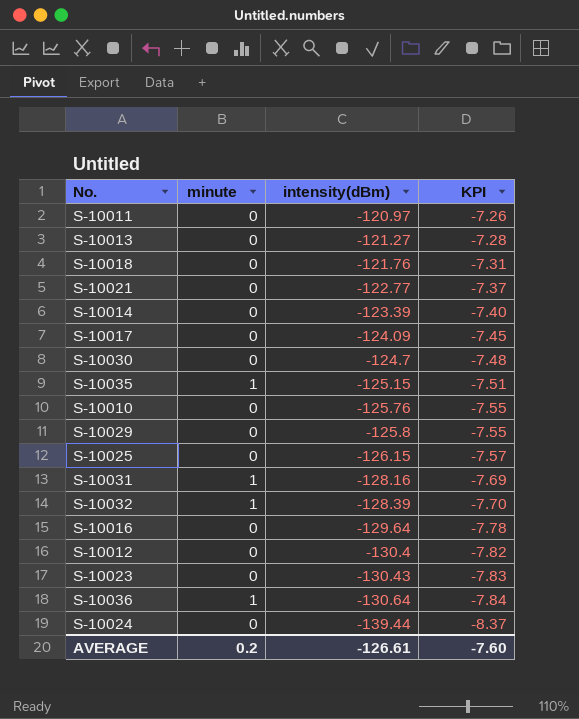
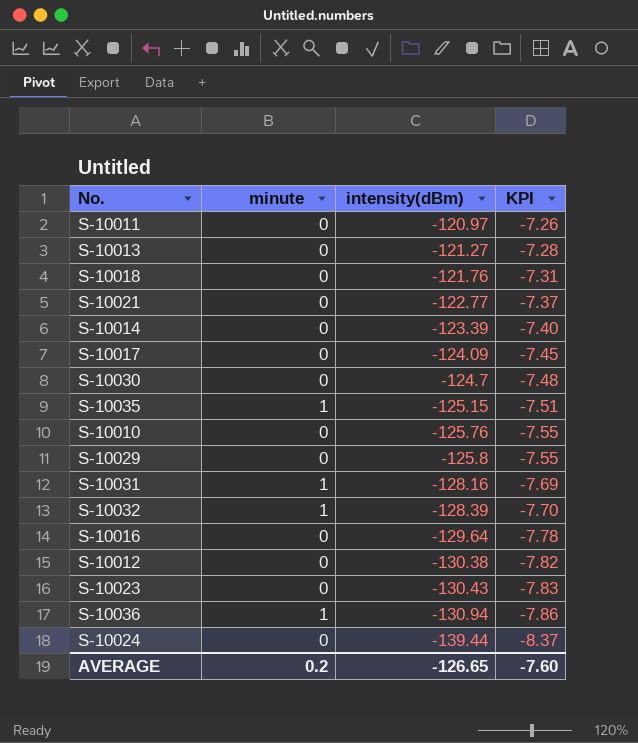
row S-10025: 0 | -126.15 | -7.57 -> none
S-10012 | intensity(dBm): -130.4 -> -130.38
S-10036 | intensity(dBm): -130.64 -> -130.94
S-10036 | KPI: -7.84 -> -7.86
AVERAGE | intensity(dBm): -126.61 -> -126.65

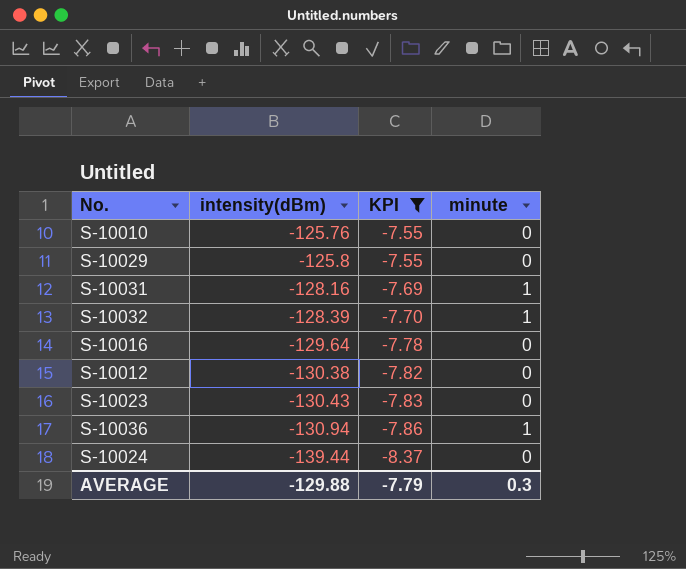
filter: none -> KPI <= -7.55
column minute | position: 2 -> 4
AVERAGE | intensity(dBm): -126.65 -> -129.88
AVERAGE | KPI: -7.60 -> -7.79
AVERAGE | minute: 0.2 -> 0.3

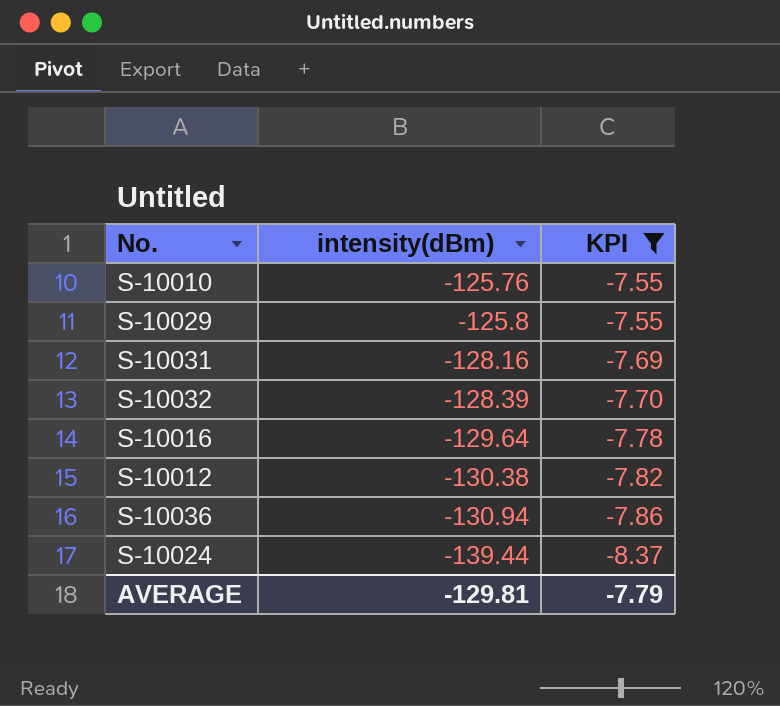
column minute | position: 4 -> none
row S-10023: -130.43 | -7.83 | 0 -> none
AVERAGE | intensity(dBm): -129.88 -> -129.81

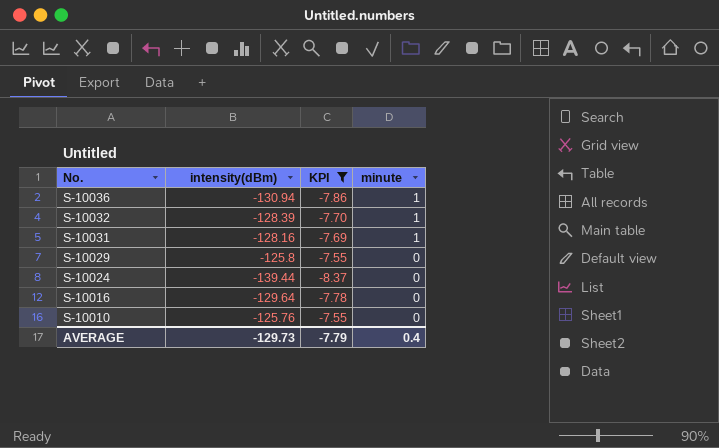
row order: intensity(dBm) descending -> No. descending
column minute | position: none -> 4
row S-10012: -130.38 | -7.82 -> none
AVERAGE | intensity(dBm): -129.81 -> -129.73

